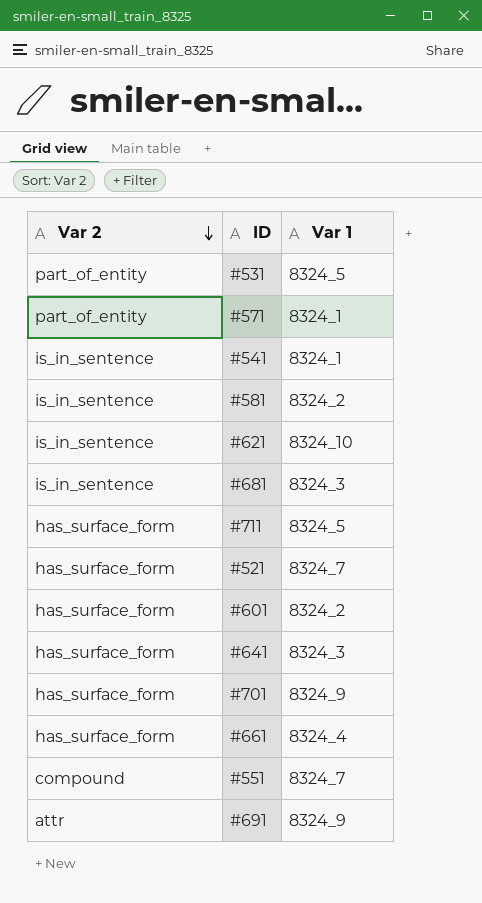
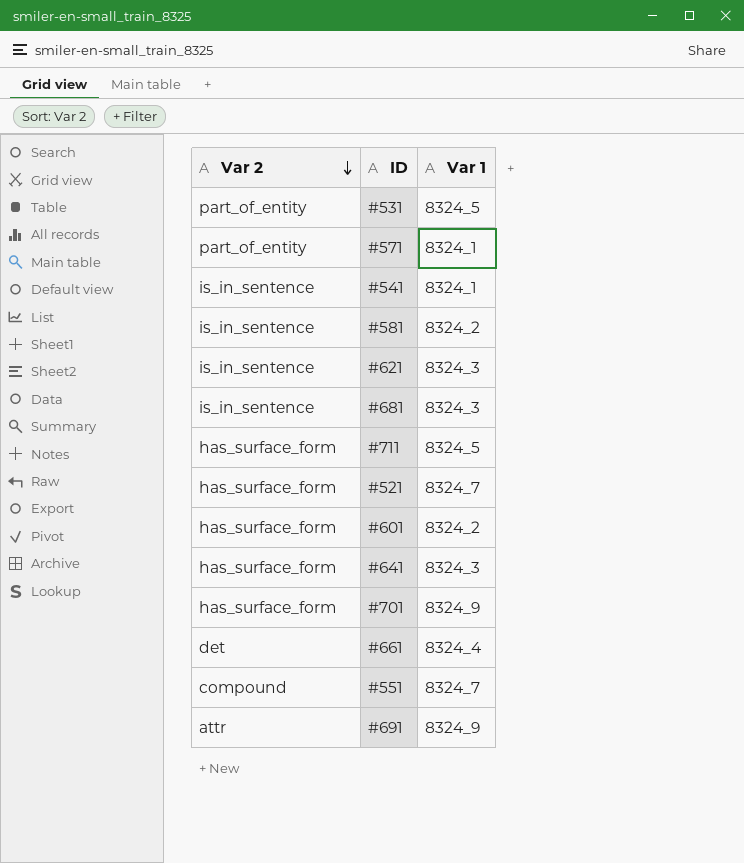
#621 | Var 1: 8324_10 -> 8324_3
#661 | Var 2: has_surface_form -> det

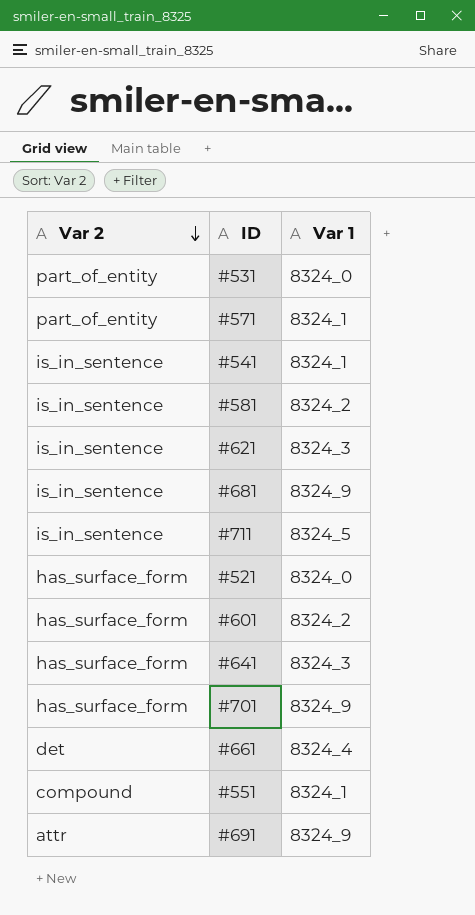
#531 | Var 1: 8324_5 -> 8324_0
#681 | Var 1: 8324_3 -> 8324_9
#711 | Var 2: has_surface_form -> is_in_sentence
#521 | Var 1: 8324_7 -> 8324_0
#551 | Var 1: 8324_7 -> 8324_1

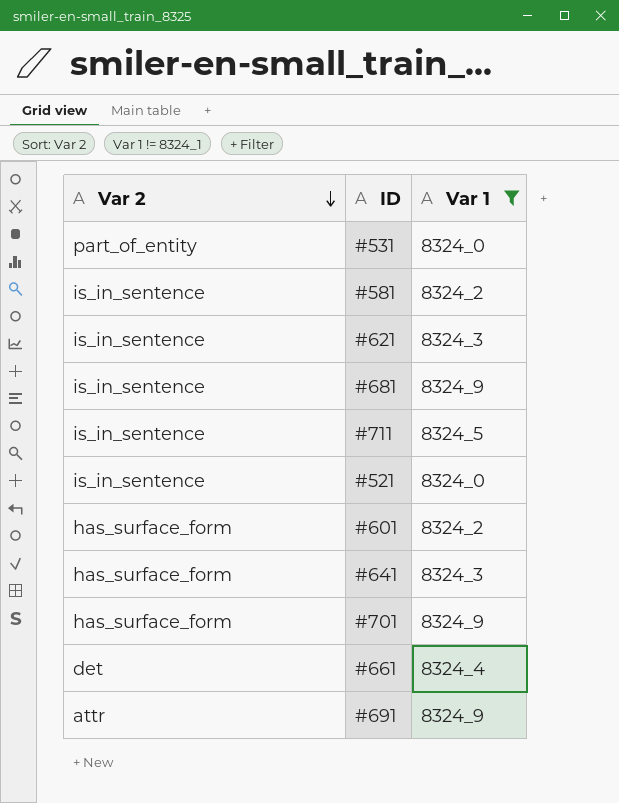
filter: none -> Var 1 != 8324_1
#521 | Var 2: has_surface_form -> is_in_sentence

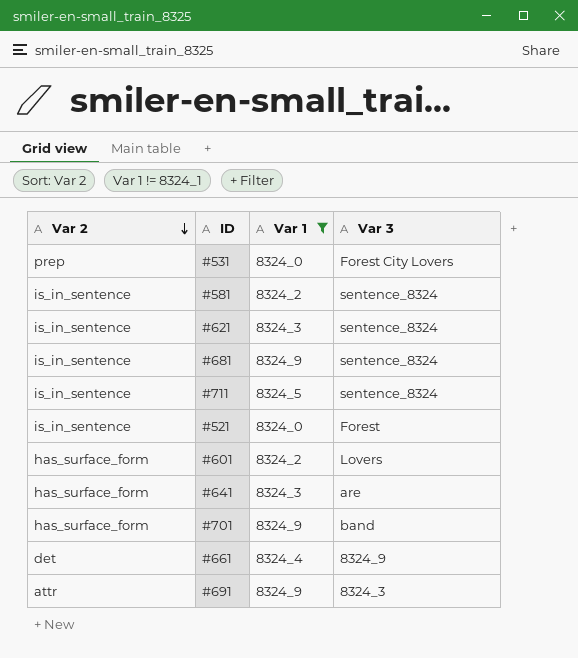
column Var 3 | position: none -> 4
#531 | Var 2: part_of_entity -> prep

